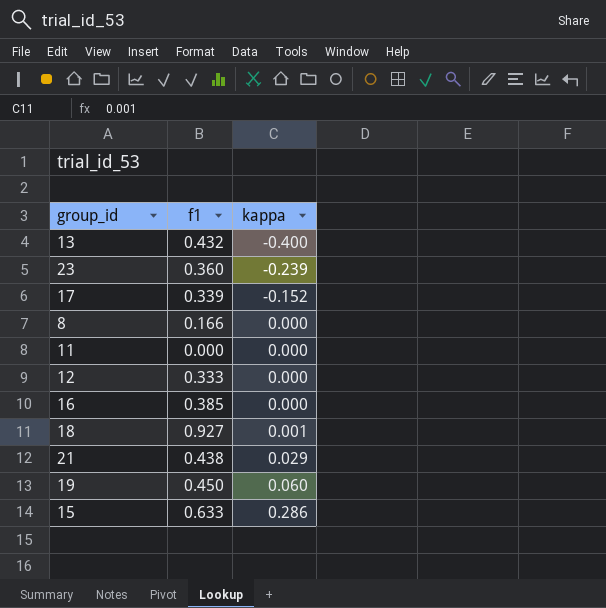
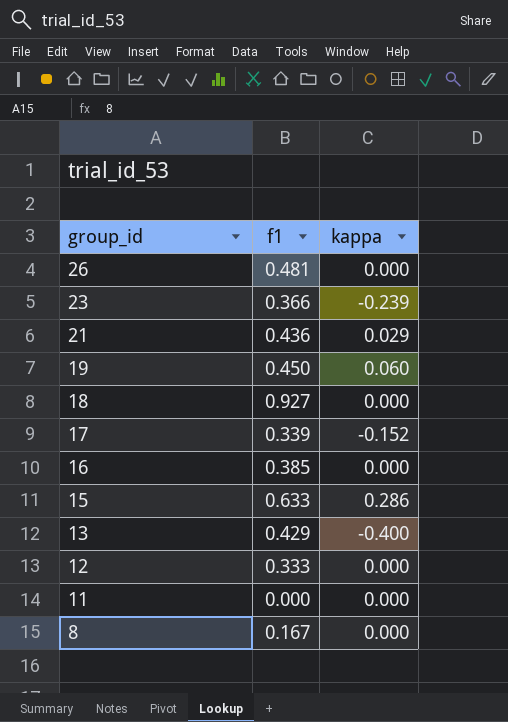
row order: kappa ascending -> group_id descending
row 26: none -> 0.481 | 0.000
23 | f1: 0.360 -> 0.366
21 | f1: 0.438 -> 0.436
18 | kappa: 0.001 -> 0.000
13 | f1: 0.432 -> 0.429
8 | f1: 0.166 -> 0.167

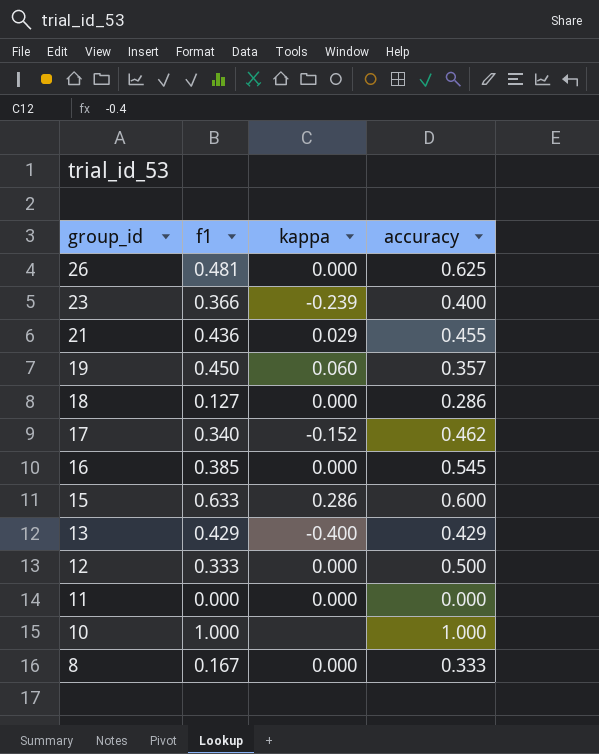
column accuracy | position: none -> 4
18 | f1: 0.927 -> 0.127
17 | f1: 0.339 -> 0.340
row 10: none -> 1.000 | none | 1.000

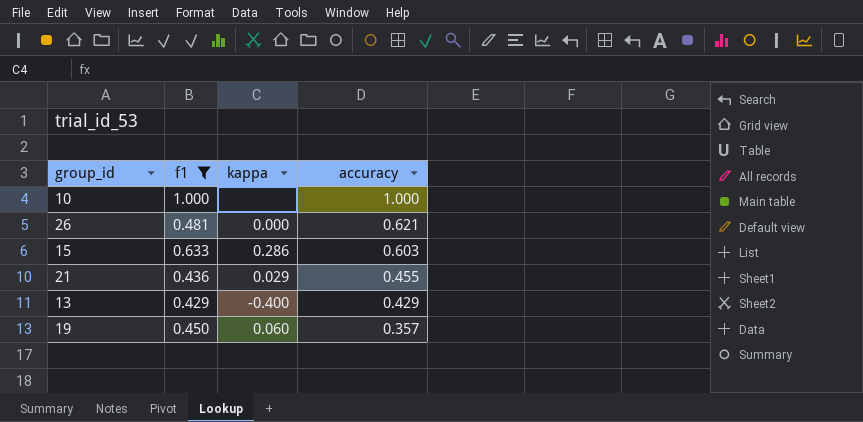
filter: none -> f1 >= 0.429
row order: group_id descending -> accuracy descending
26 | accuracy: 0.625 -> 0.621
15 | accuracy: 0.600 -> 0.603

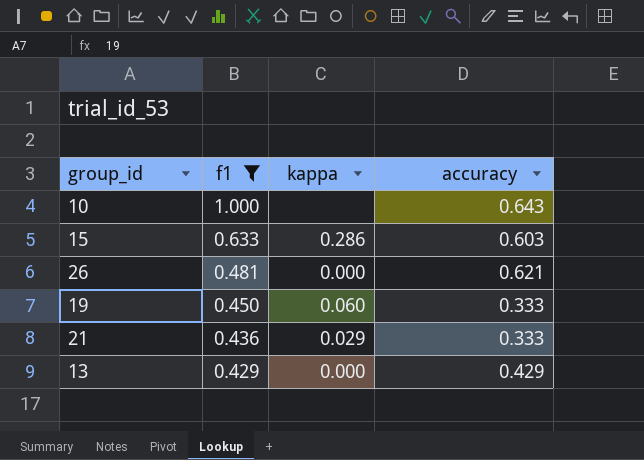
row order: accuracy descending -> f1 descending
10 | accuracy: 1.000 -> 0.643
19 | accuracy: 0.357 -> 0.333
21 | accuracy: 0.455 -> 0.333
13 | kappa: -0.400 -> 0.000

